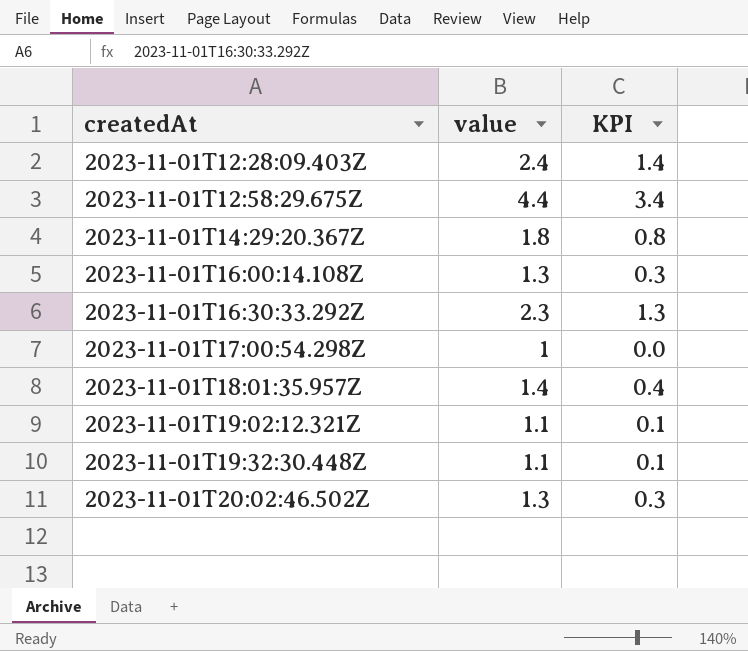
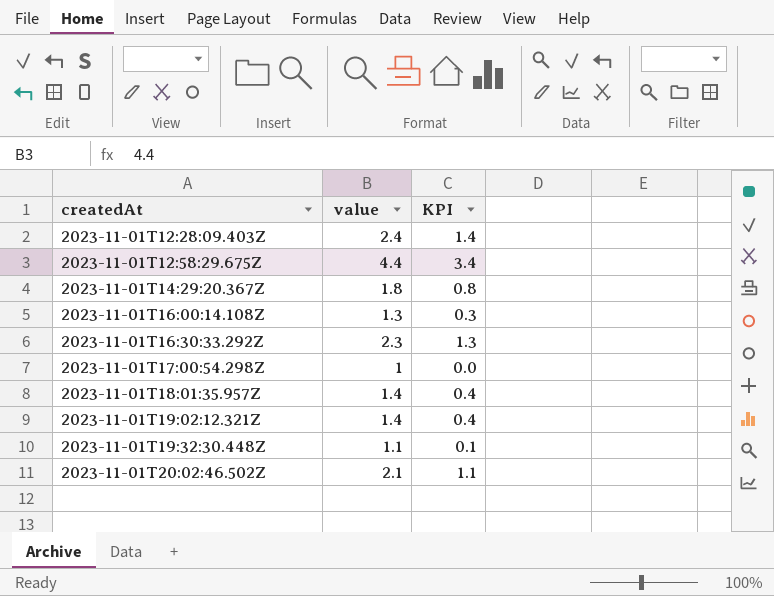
2023-11-01T19:02:12.321Z | value: 1.1 -> 1.4
2023-11-01T19:02:12.321Z | KPI: 0.1 -> 0.4
2023-11-01T20:02:46.502Z | value: 1.3 -> 2.1
2023-11-01T20:02:46.502Z | KPI: 0.3 -> 1.1

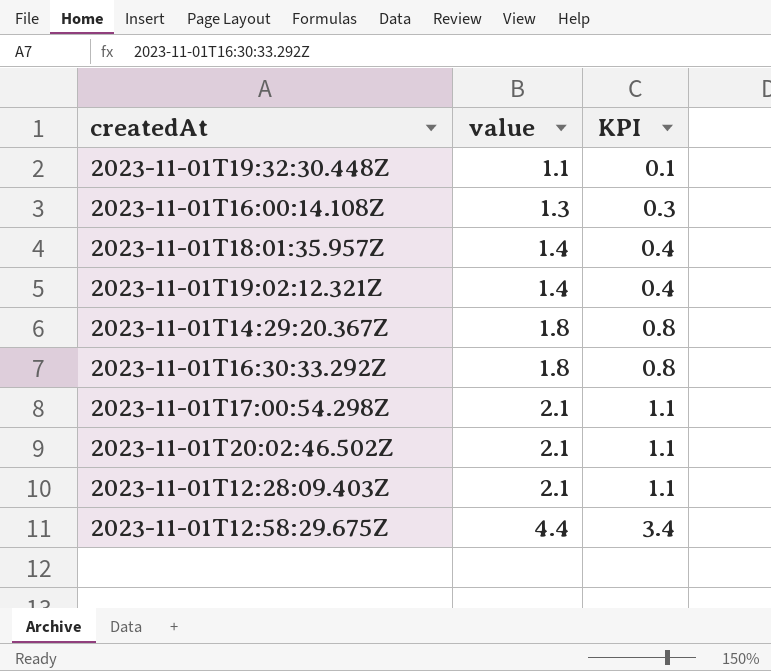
row order: createdAt ascending -> value ascending
2023-11-01T16:30:33.292Z | value: 2.3 -> 1.8
2023-11-01T16:30:33.292Z | KPI: 1.3 -> 0.8
2023-11-01T17:00:54.298Z | value: 1 -> 2.1
2023-11-01T17:00:54.298Z | KPI: 0.0 -> 1.1
2023-11-01T12:28:09.403Z | value: 2.4 -> 2.1
2023-11-01T12:28:09.403Z | KPI: 1.4 -> 1.1

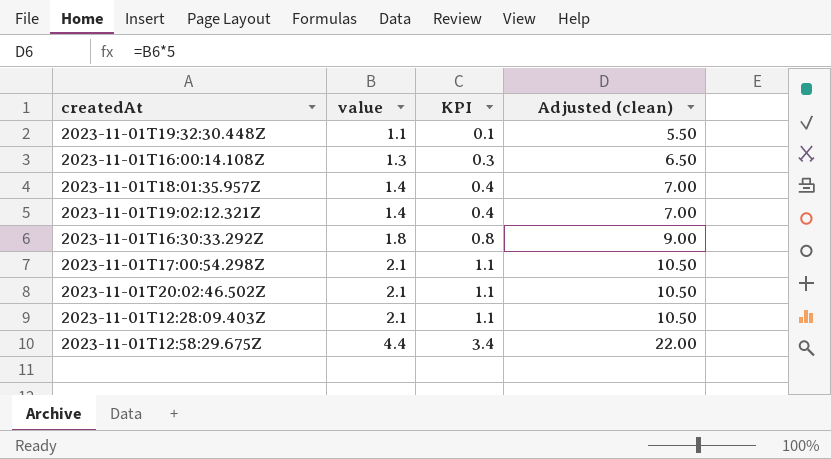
column Adjusted (clean) | formula: none -> [value] * 5
row 2023-11-01T14:29:20.367Z: 1.8 | 0.8 -> none

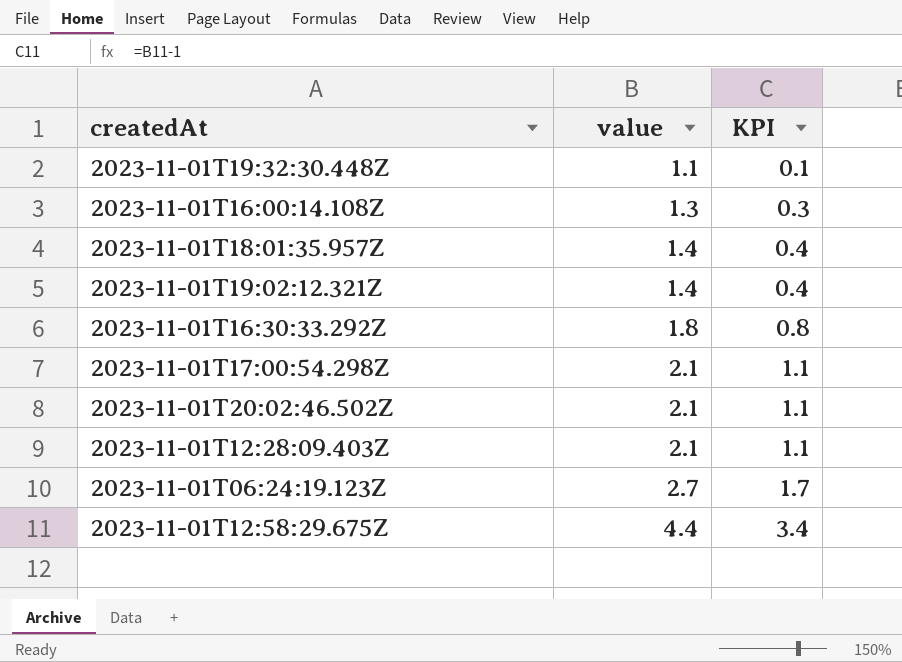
column Adjusted (clean) | formula: [value] * 5 -> none
row 2023-11-01T06:24:19.123Z: none -> 2.7 | 1.7

